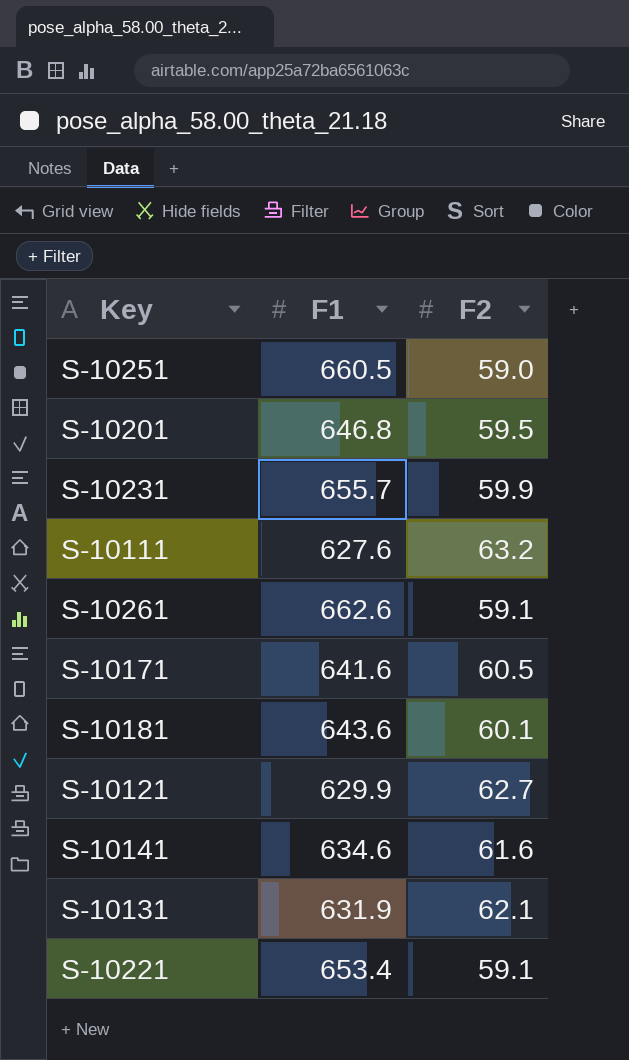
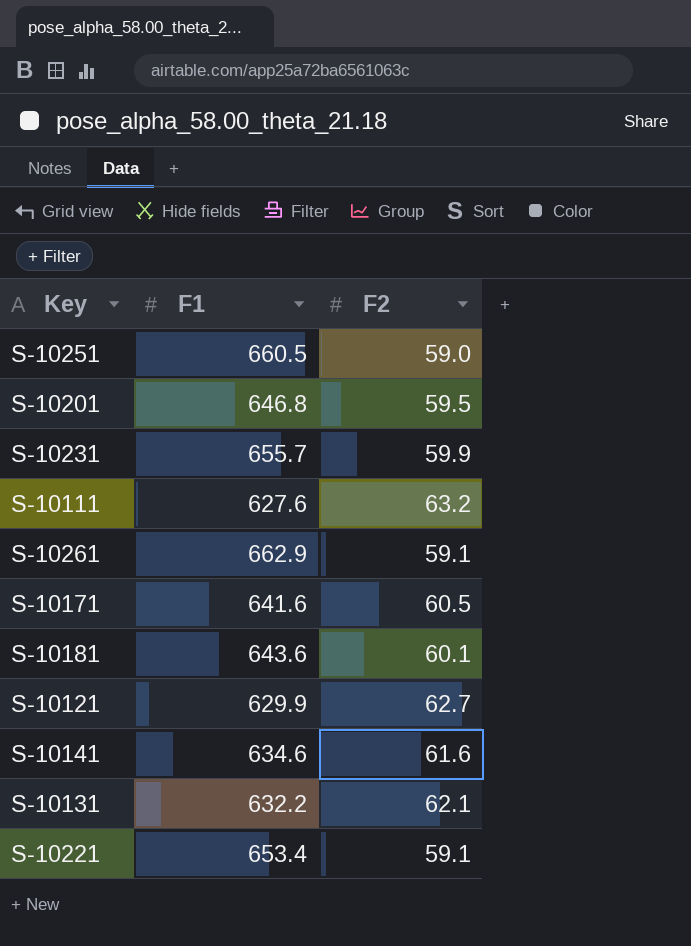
S-10261 | F1: 662.6 -> 662.9
S-10131 | F1: 631.9 -> 632.2

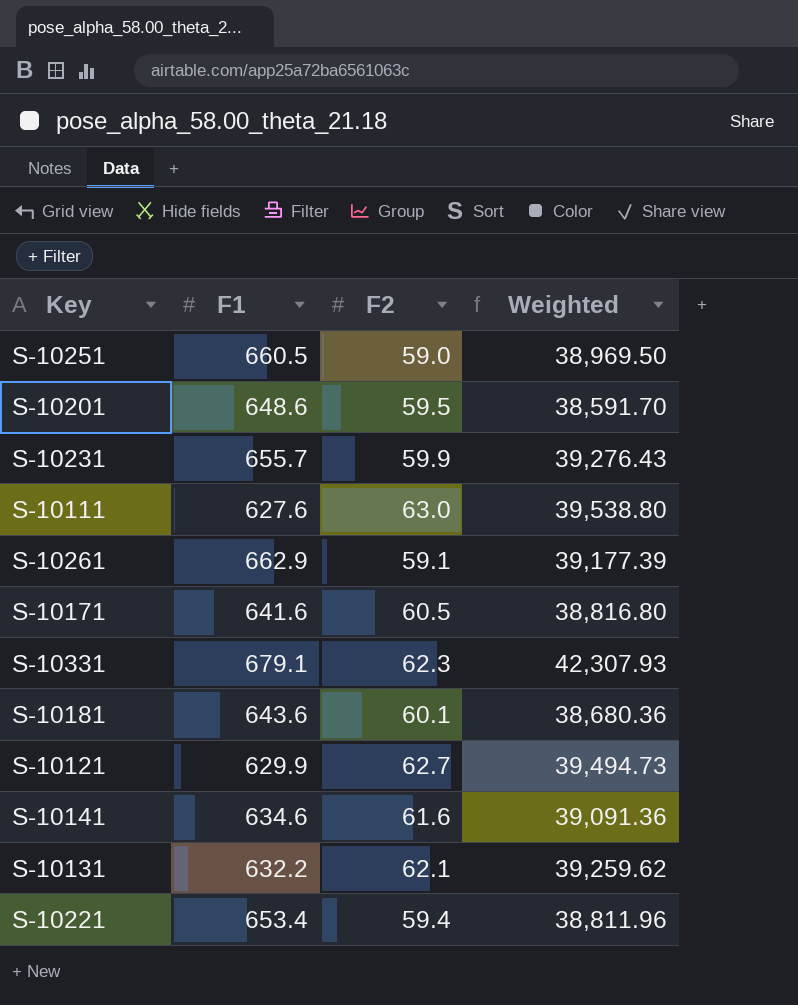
column Weighted | formula: none -> [F1] * [F2]
S-10201 | F1: 646.8 -> 648.6
S-10111 | F2: 63.2 -> 63.0
row S-10331: none -> 679.1 | 62.3 | 42,307.93
S-10221 | F2: 59.1 -> 59.4

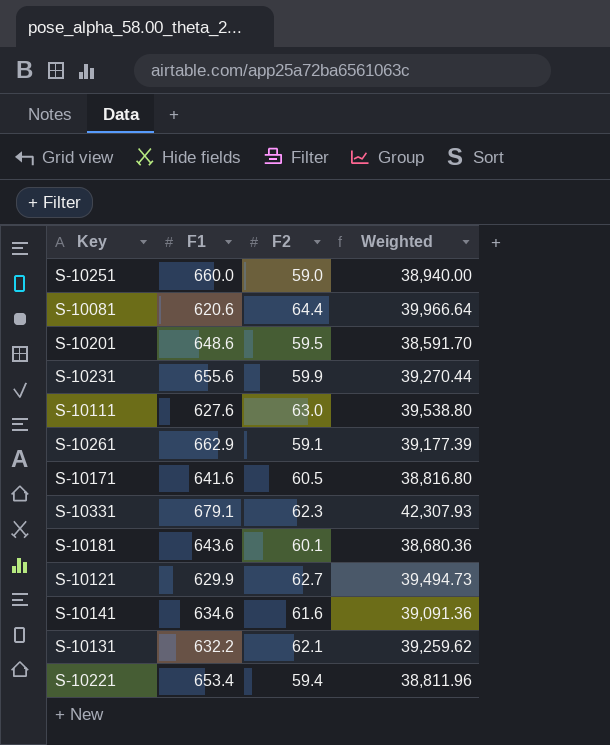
S-10251 | F1: 660.5 -> 660.0
S-10251 | Weighted: 38,969.50 -> 38,940.00
row S-10081: none -> 620.6 | 64.4 | 39,966.64
S-10231 | F1: 655.7 -> 655.6
S-10231 | Weighted: 39,276.43 -> 39,270.44

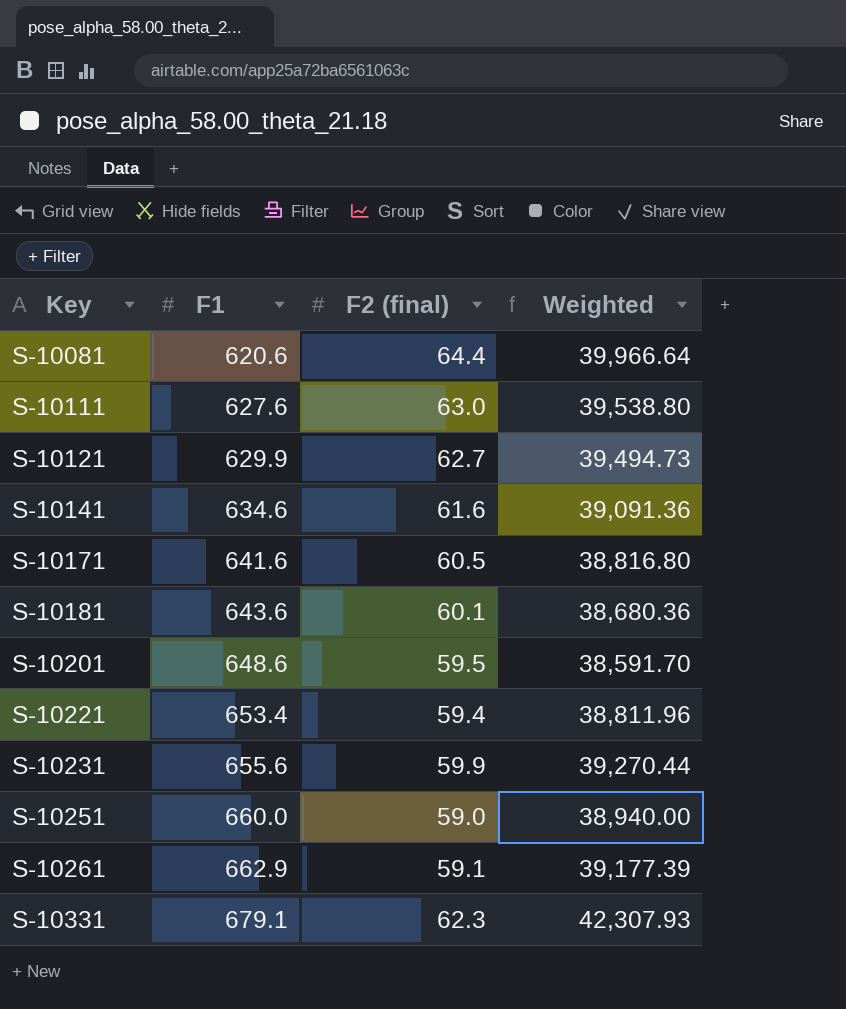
row order: none -> Key ascending
column name: F2 -> F2 (final)
row S-10131: 632.2 | 62.1 | 39,259.62 -> none

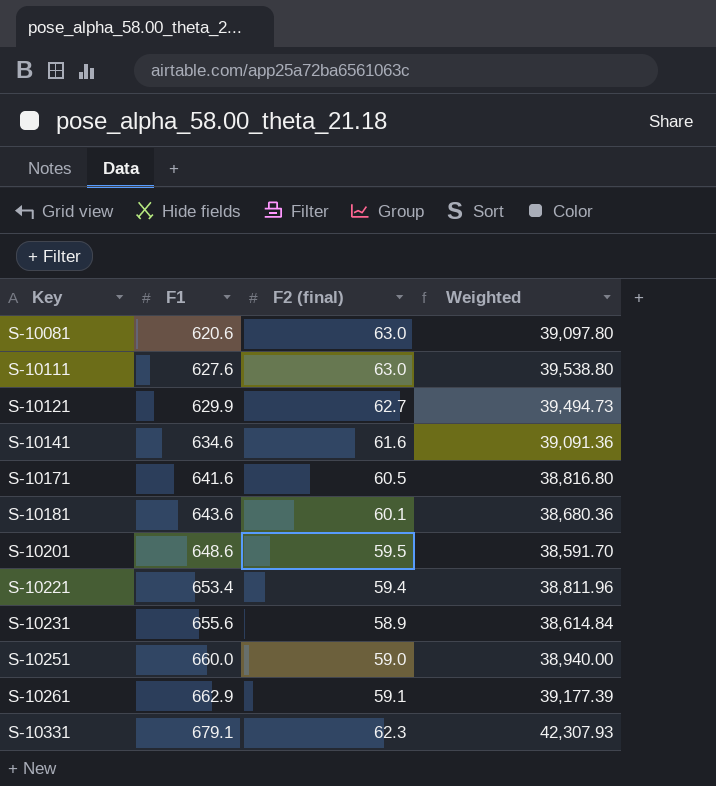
S-10081 | F2 (final): 64.4 -> 63.0
S-10081 | Weighted: 39,966.64 -> 39,097.80
S-10231 | F2 (final): 59.9 -> 58.9
S-10231 | Weighted: 39,270.44 -> 38,614.84

